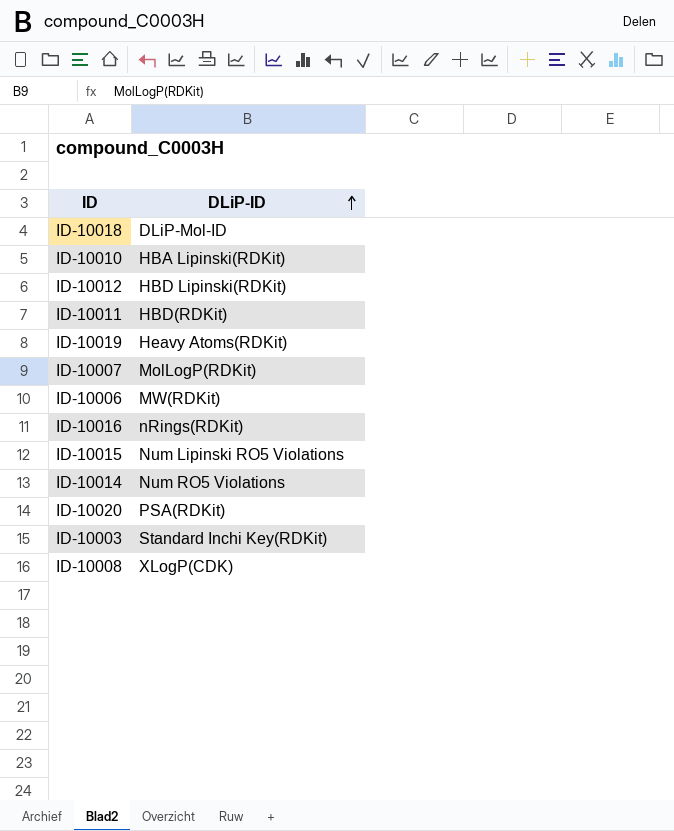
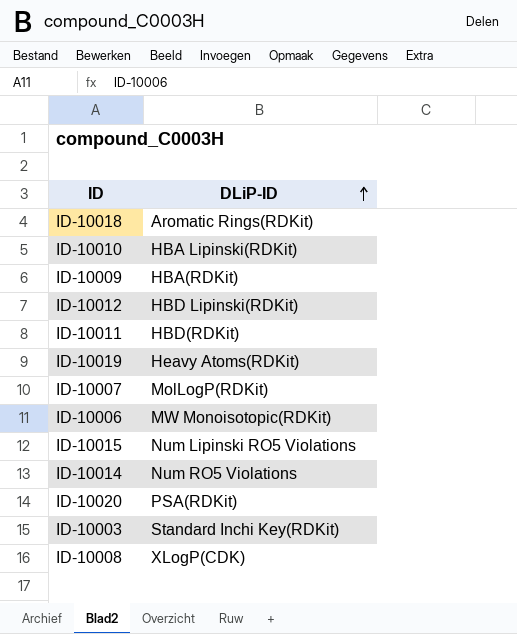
row ID-10016: nRings(RDKit) -> none
ID-10018 | DLiP-ID: DLiP-Mol-ID -> Aromatic Rings(RDKit)
row ID-10009: none -> HBA(RDKit)
ID-10006 | DLiP-ID: MW(RDKit) -> MW Monoisotopic(RDKit)

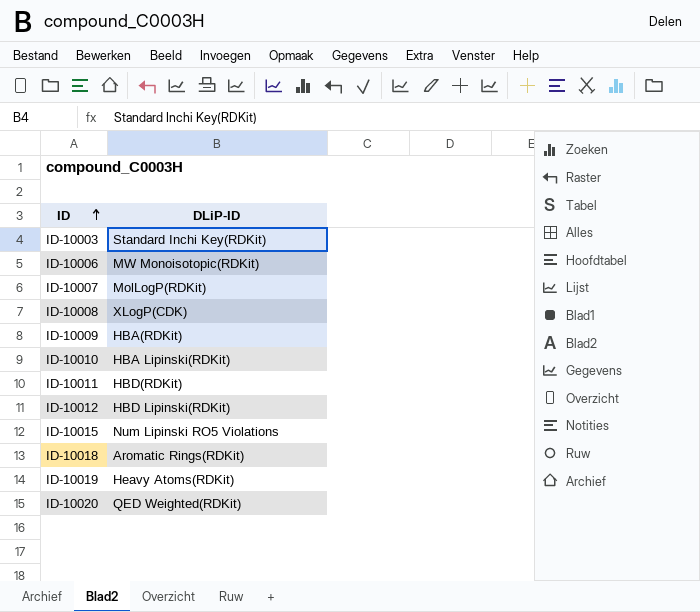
row order: DLiP-ID ascending -> ID ascending
row ID-10014: Num RO5 Violations -> none
ID-10020 | DLiP-ID: PSA(RDKit) -> QED Weighted(RDKit)

